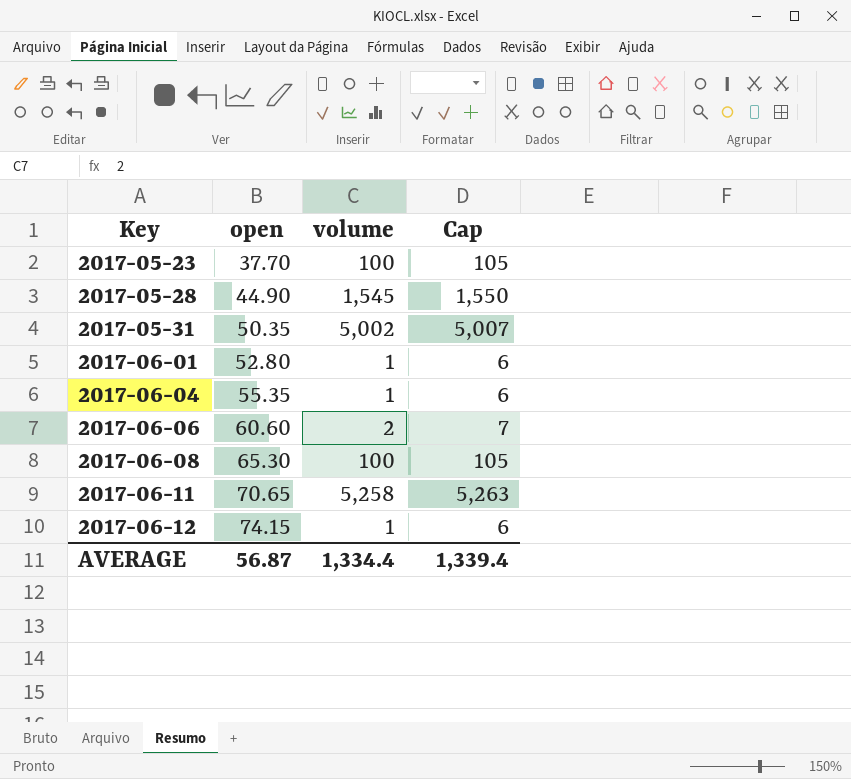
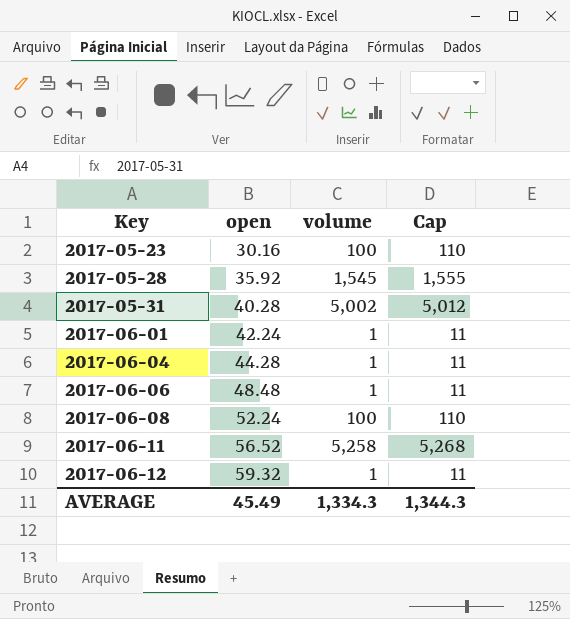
column Cap | formula: [volume] + 5 -> [volume] + 10
2017-05-23 | open: 37.70 -> 30.16
2017-05-28 | open: 44.90 -> 35.92
2017-05-31 | open: 50.35 -> 40.28
2017-06-01 | open: 52.80 -> 42.24
2017-06-04 | open: 55.35 -> 44.28
2017-06-06 | open: 60.60 -> 48.48
2017-06-06 | volume: 2 -> 1
2017-06-08 | open: 65.30 -> 52.24
2017-06-11 | open: 70.65 -> 56.52
2017-06-12 | open: 74.15 -> 59.32
AVERAGE | open: 56.87 -> 45.49
AVERAGE | volume: 1,334.4 -> 1,334.3
AVERAGE | Cap: 1,339.4 -> 1,344.3

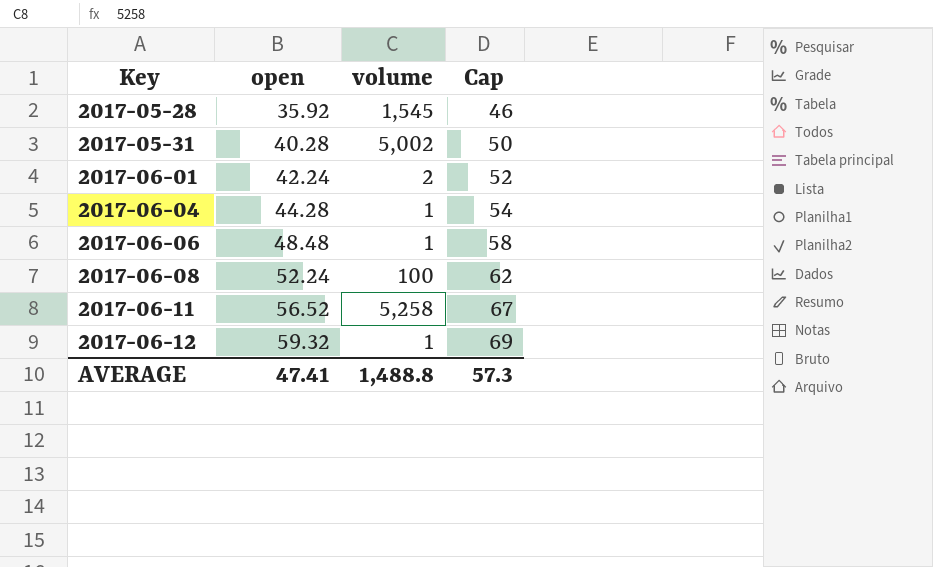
column Cap | formula: [volume] + 10 -> [open] + 10
row 2017-05-23: 30.16 | 100 | 110 -> none
2017-06-01 | volume: 1 -> 2
AVERAGE | open: 45.49 -> 47.41
AVERAGE | volume: 1,334.3 -> 1,488.8
AVERAGE | Cap: 1,344.3 -> 57.3

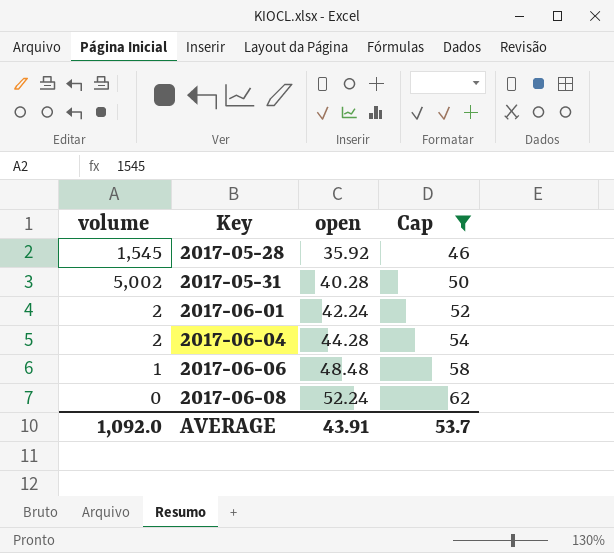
filter: none -> Cap <= 62
column volume | position: 3 -> 1
2017-06-04 | volume: 1 -> 2
2017-06-08 | volume: 100 -> 0
AVERAGE | volume: 1,488.8 -> 1,092.0
AVERAGE | open: 47.41 -> 43.91
AVERAGE | Cap: 57.3 -> 53.7

